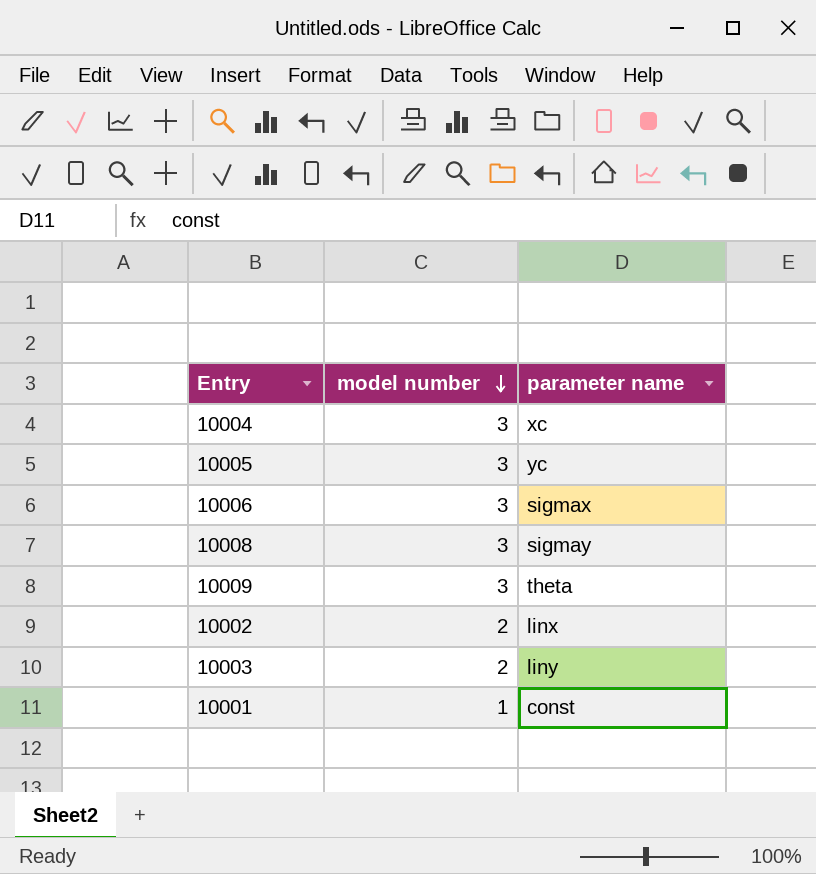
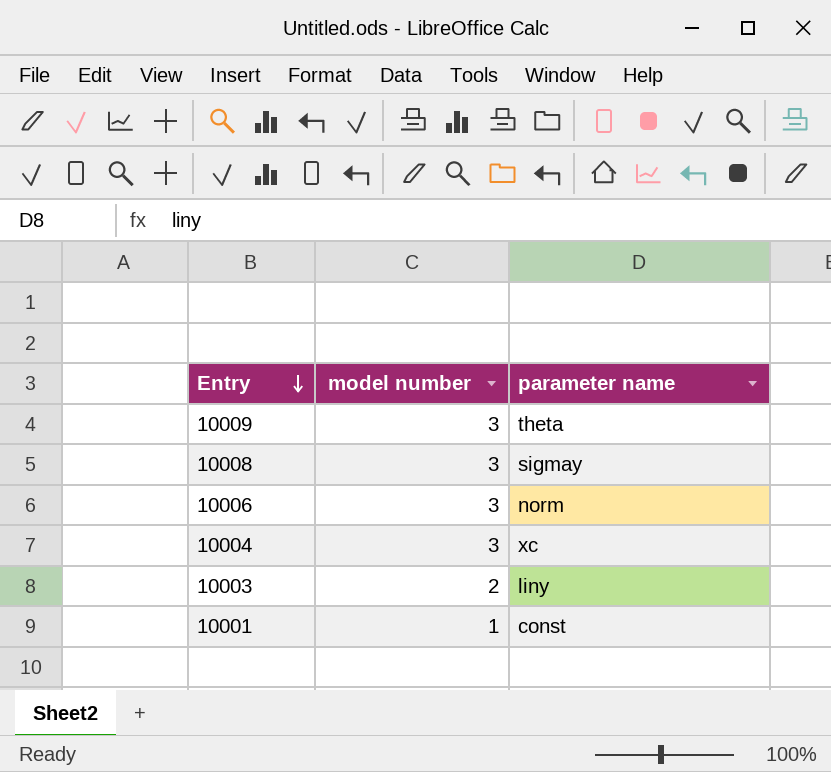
row order: model number descending -> Entry descending
row 10005: 3 | yc -> none
row 10002: 2 | linx -> none
10006 | parameter name: sigmax -> norm

